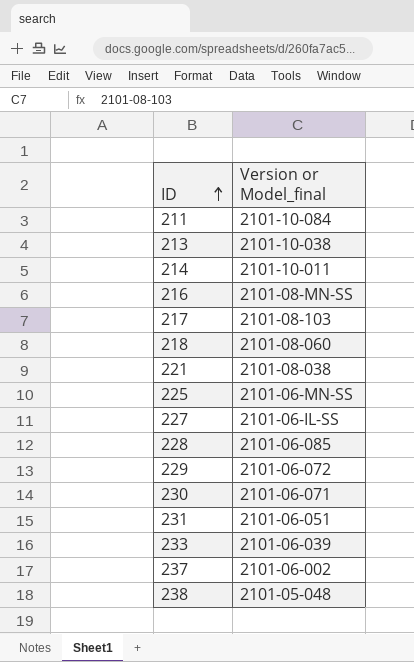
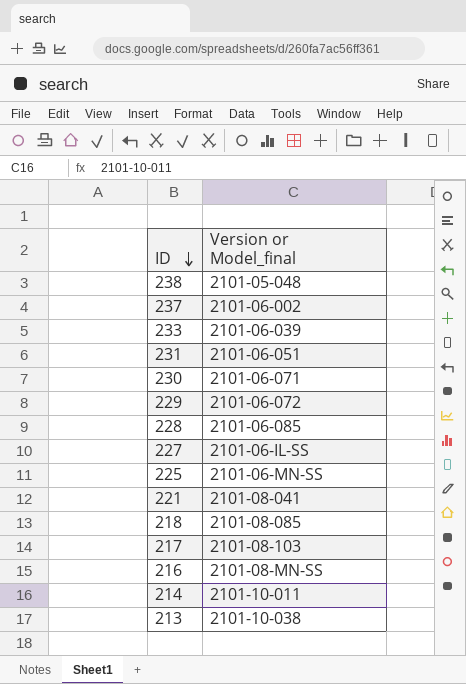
row order: ID ascending -> ID descending
row 211: 2101-10-084 -> none
221 | Version or Model_final: 2101-08-038 -> 2101-08-041
218 | Version or Model_final: 2101-08-060 -> 2101-08-085

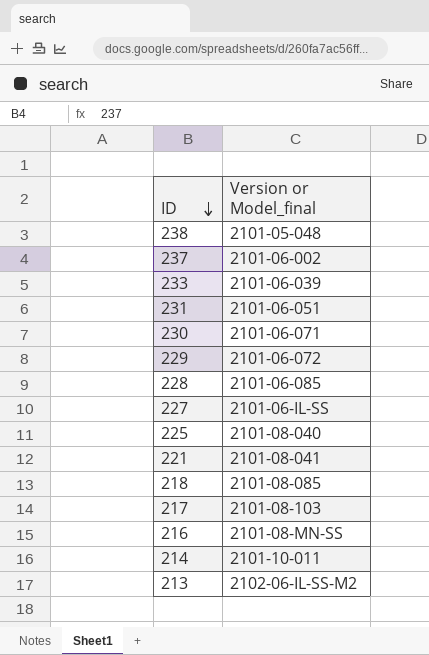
225 | Version or Model_final: 2101-06-MN-SS -> 2101-08-040
213 | Version or Model_final: 2101-10-038 -> 2102-06-IL-SS-M2

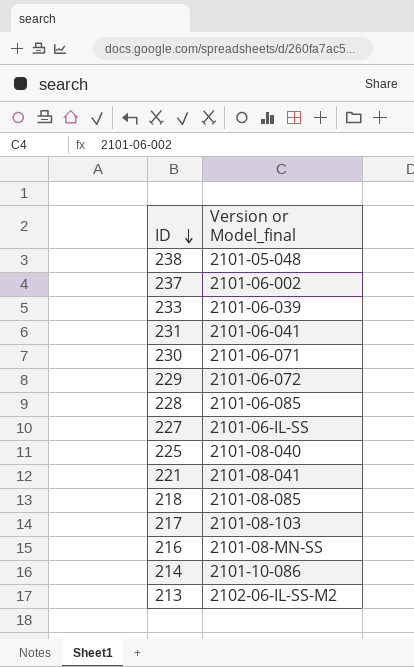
231 | Version or Model_final: 2101-06-051 -> 2101-06-041
214 | Version or Model_final: 2101-10-011 -> 2101-10-086

